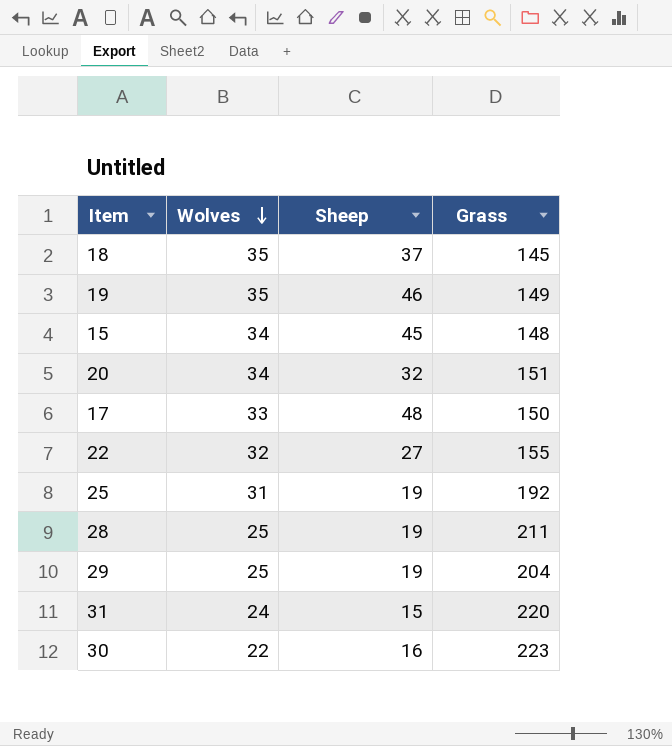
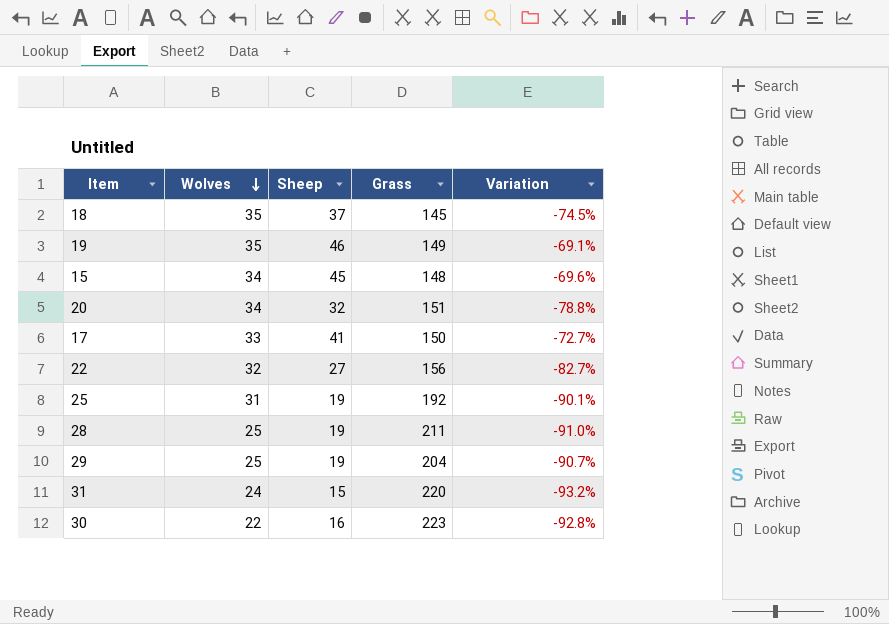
column Variation | formula: none -> ([Sheep] - [Grass]) / [Grass]
17 | Sheep: 48 -> 41
22 | Grass: 155 -> 156

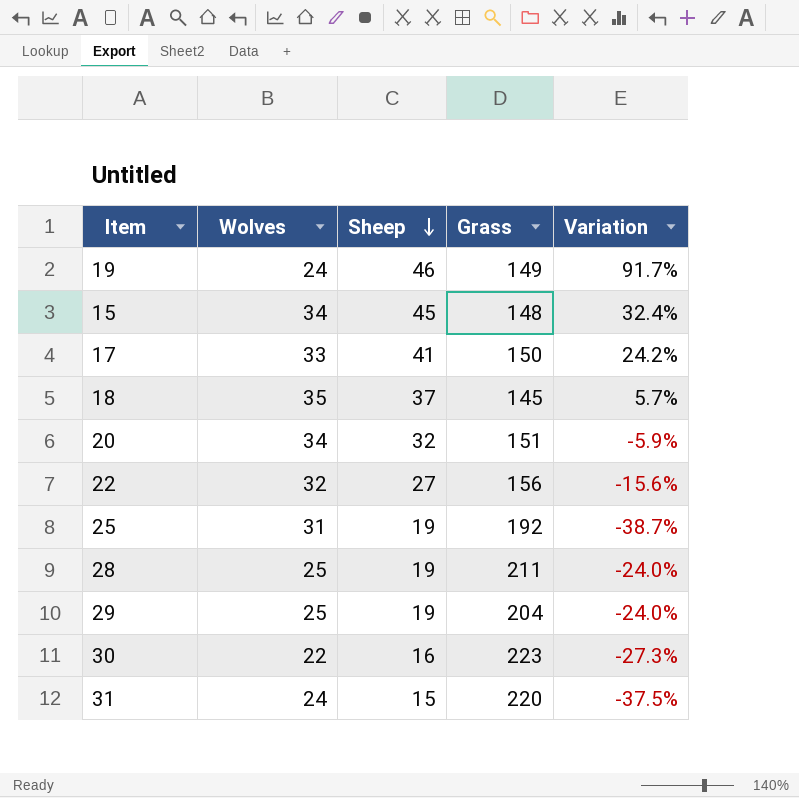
row order: Wolves descending -> Sheep descending
column Variation | formula: ([Sheep] - [Grass]) / [Grass] -> ([Sheep] - [Wolves]) / [Wolves]
19 | Wolves: 35 -> 24

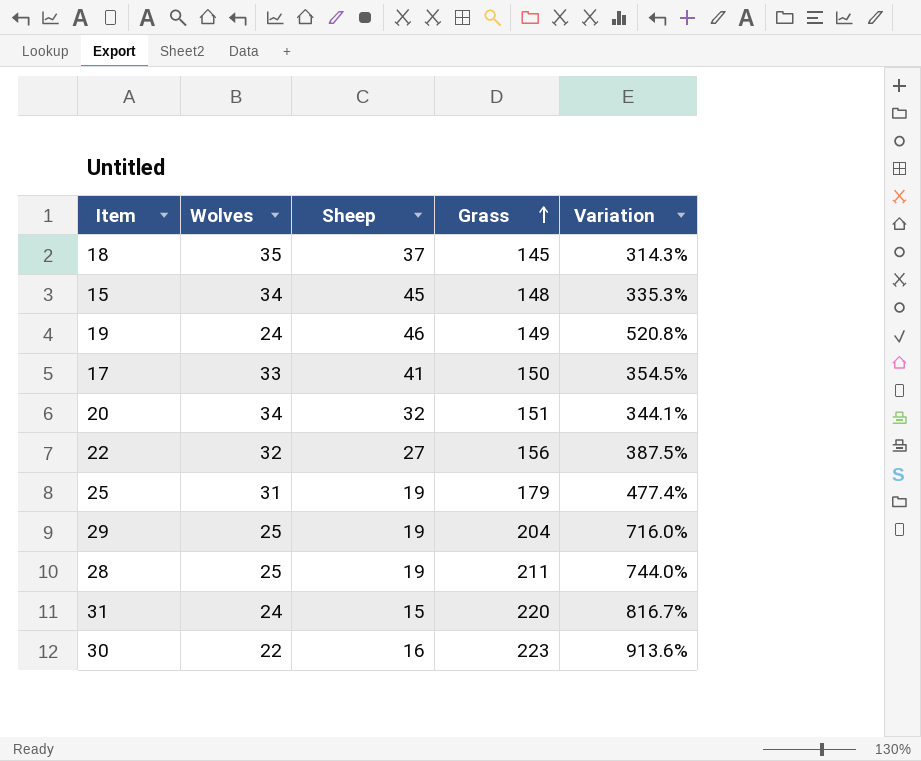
row order: Sheep descending -> Grass ascending
column Variation | formula: ([Sheep] - [Wolves]) / [Wolves] -> ([Grass] - [Wolves]) / [Wolves]
25 | Grass: 192 -> 179

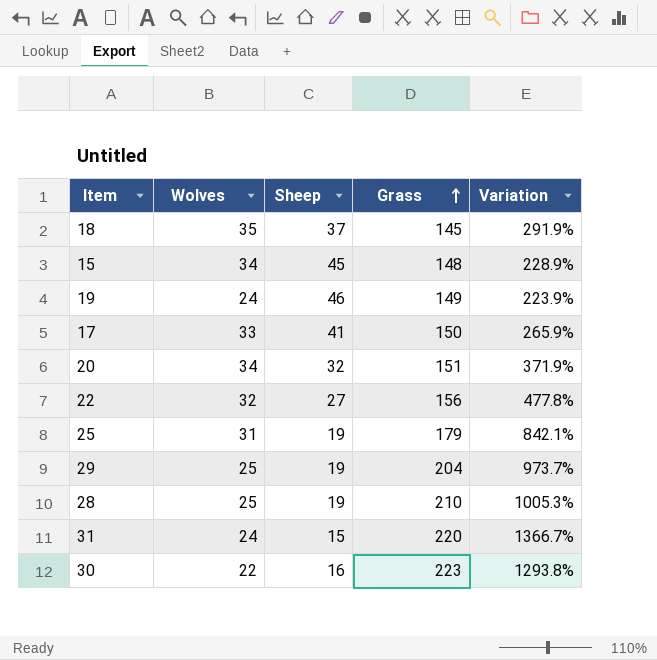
column Variation | formula: ([Grass] - [Wolves]) / [Wolves] -> ([Grass] - [Sheep]) / [Sheep]
28 | Grass: 211 -> 210

